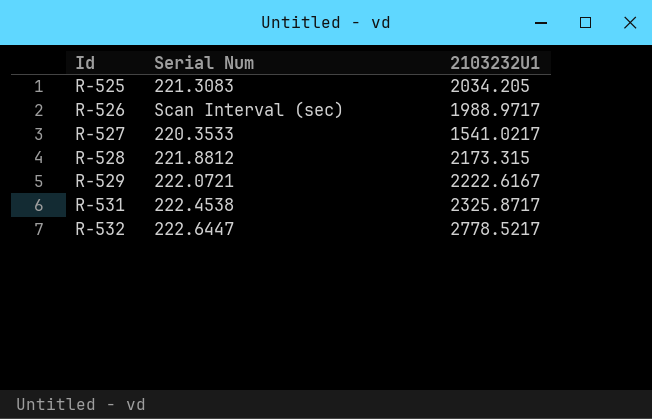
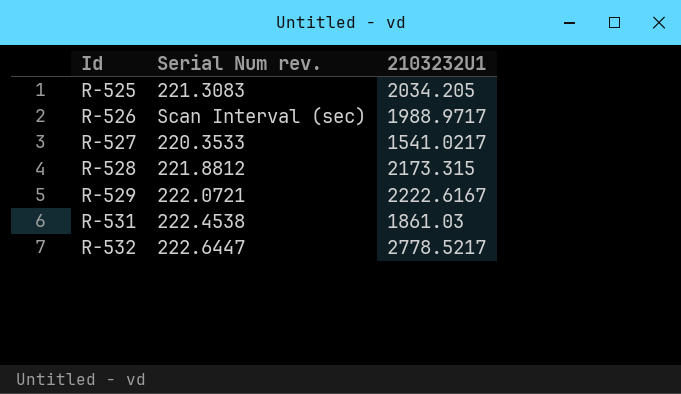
column name: Serial Num -> Serial Num rev.
R-531 | 2103232U1: 2325.8717 -> 1861.03

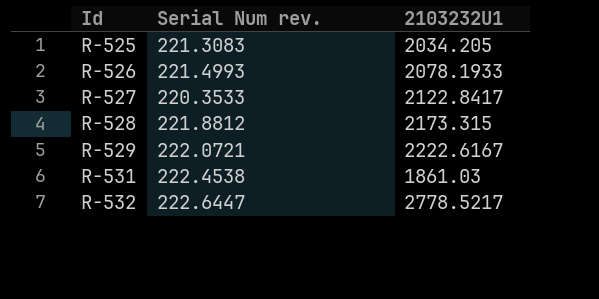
R-526 | Serial Num rev.: Scan Interval (sec) -> 221.4993
R-526 | 2103232U1: 1988.9717 -> 2078.1933
R-527 | 2103232U1: 1541.0217 -> 2122.8417

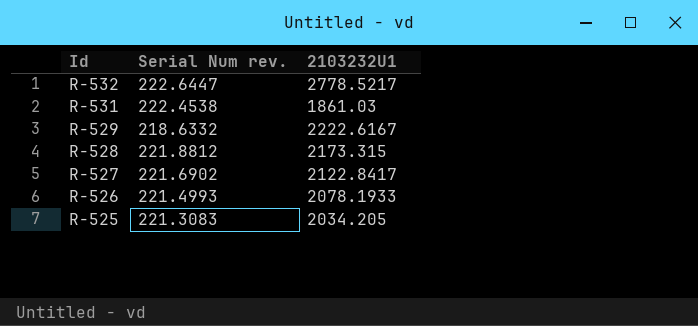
row order: Id ascending -> Id descending
R-529 | Serial Num rev.: 222.0721 -> 218.6332
R-527 | Serial Num rev.: 220.3533 -> 221.6902

